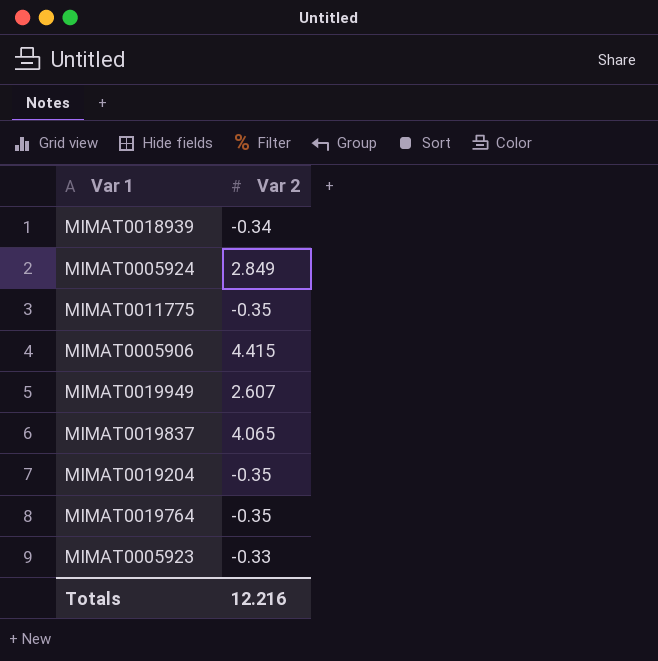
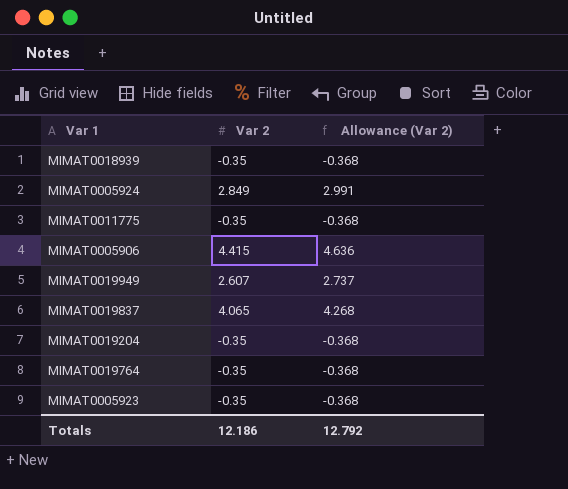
column Allowance (Var 2) | formula: none -> [Var 2] * 1.05
MIMAT0018939 | Var 2: -0.34 -> -0.35
MIMAT0005923 | Var 2: -0.33 -> -0.35
Totals | Var 2: 12.216 -> 12.186

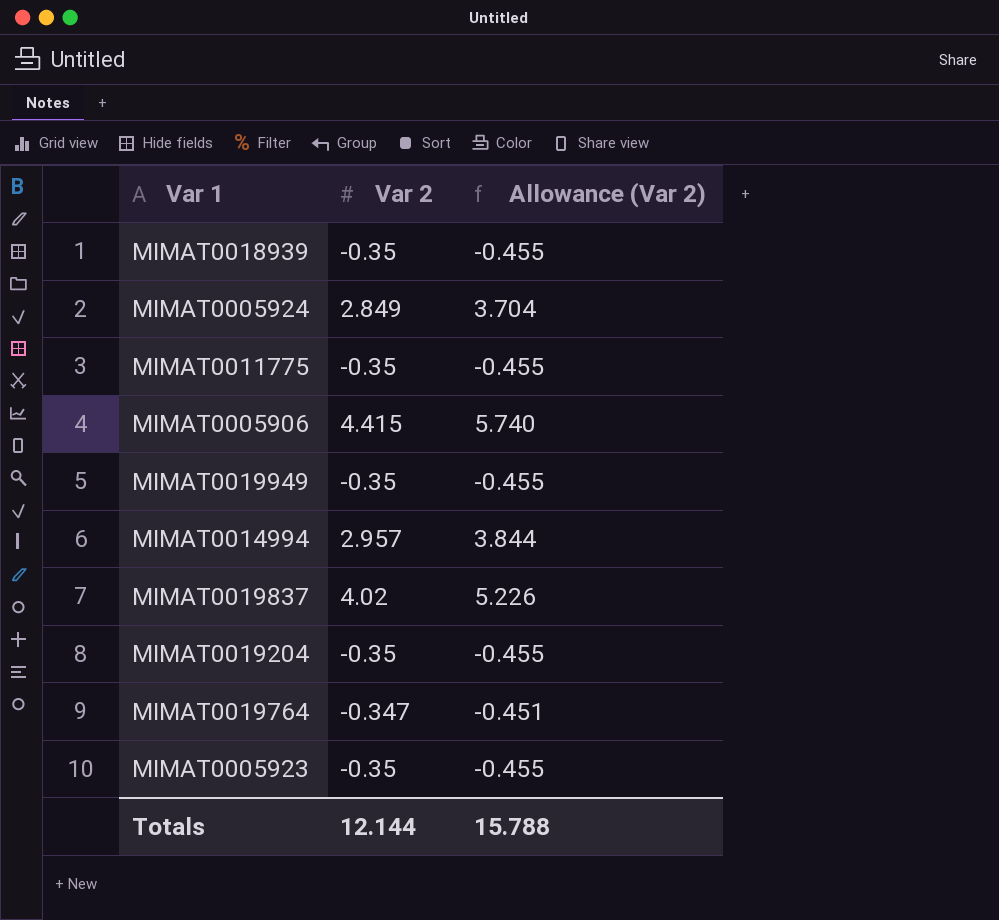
column Allowance (Var 2) | formula: [Var 2] * 1.05 -> [Var 2] * 1.3
MIMAT0019949 | Var 2: 2.607 -> -0.35
row MIMAT0014994: none -> 2.957 | 3.844
MIMAT0019837 | Var 2: 4.065 -> 4.02
MIMAT0019764 | Var 2: -0.35 -> -0.347
Totals | Var 2: 12.186 -> 12.144
Totals | Allowance (Var 2): 12.792 -> 15.788

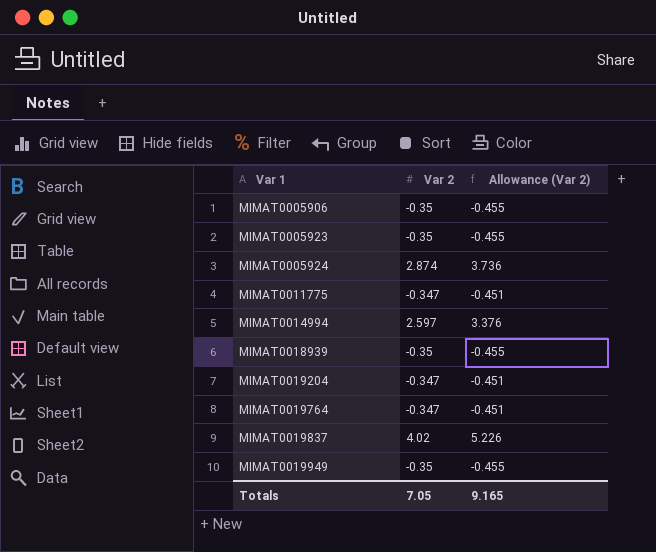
row order: none -> Var 1 ascending
MIMAT0005906 | Var 2: 4.415 -> -0.35
MIMAT0005906 | Allowance (Var 2): 5.740 -> -0.455
MIMAT0005924 | Var 2: 2.849 -> 2.874
MIMAT0005924 | Allowance (Var 2): 3.704 -> 3.736
MIMAT0011775 | Var 2: -0.35 -> -0.347
MIMAT0011775 | Allowance (Var 2): -0.455 -> -0.451
MIMAT0014994 | Var 2: 2.957 -> 2.597
MIMAT0014994 | Allowance (Var 2): 3.844 -> 3.376
MIMAT0019204 | Var 2: -0.35 -> -0.347
MIMAT0019204 | Allowance (Var 2): -0.455 -> -0.451
Totals | Var 2: 12.144 -> 7.05
Totals | Allowance (Var 2): 15.788 -> 9.165

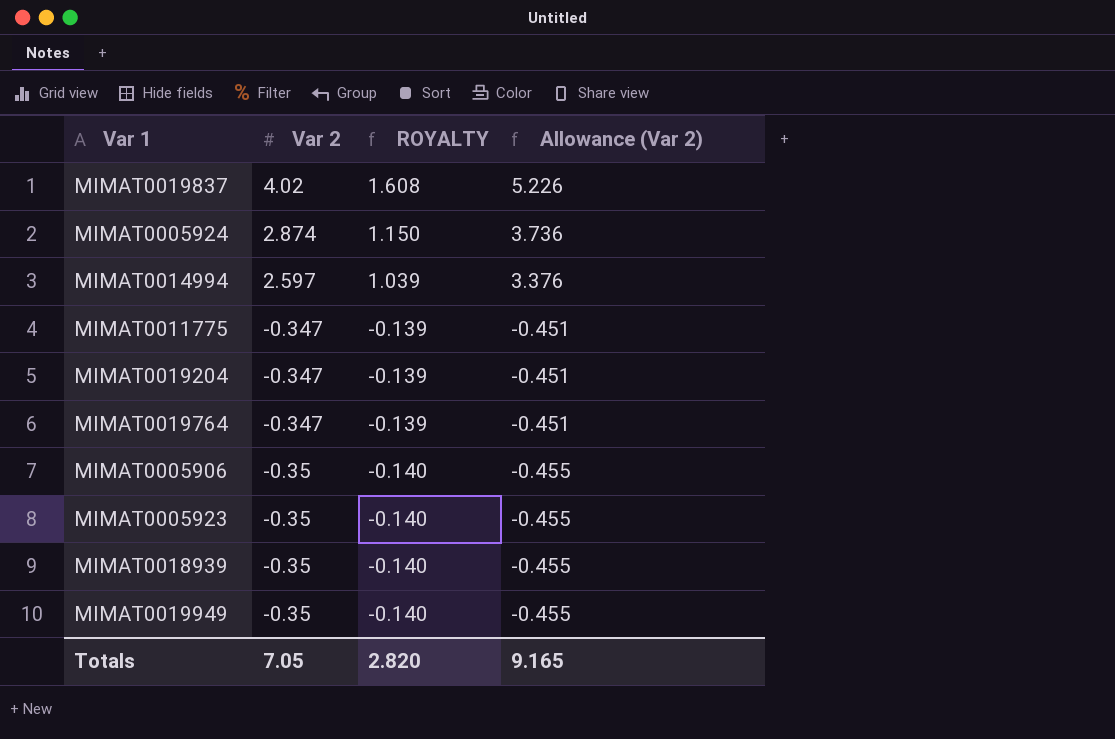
row order: Var 1 ascending -> Var 2 descending
column ROYALTY | formula: none -> [Var 2] * 0.4

